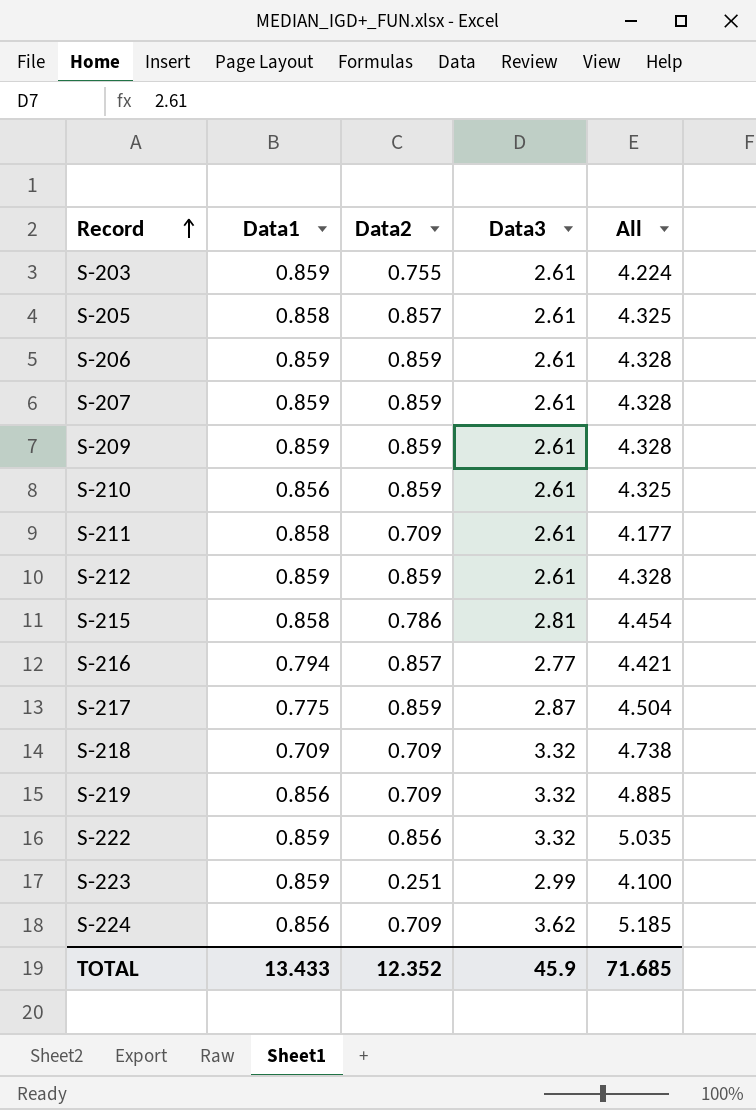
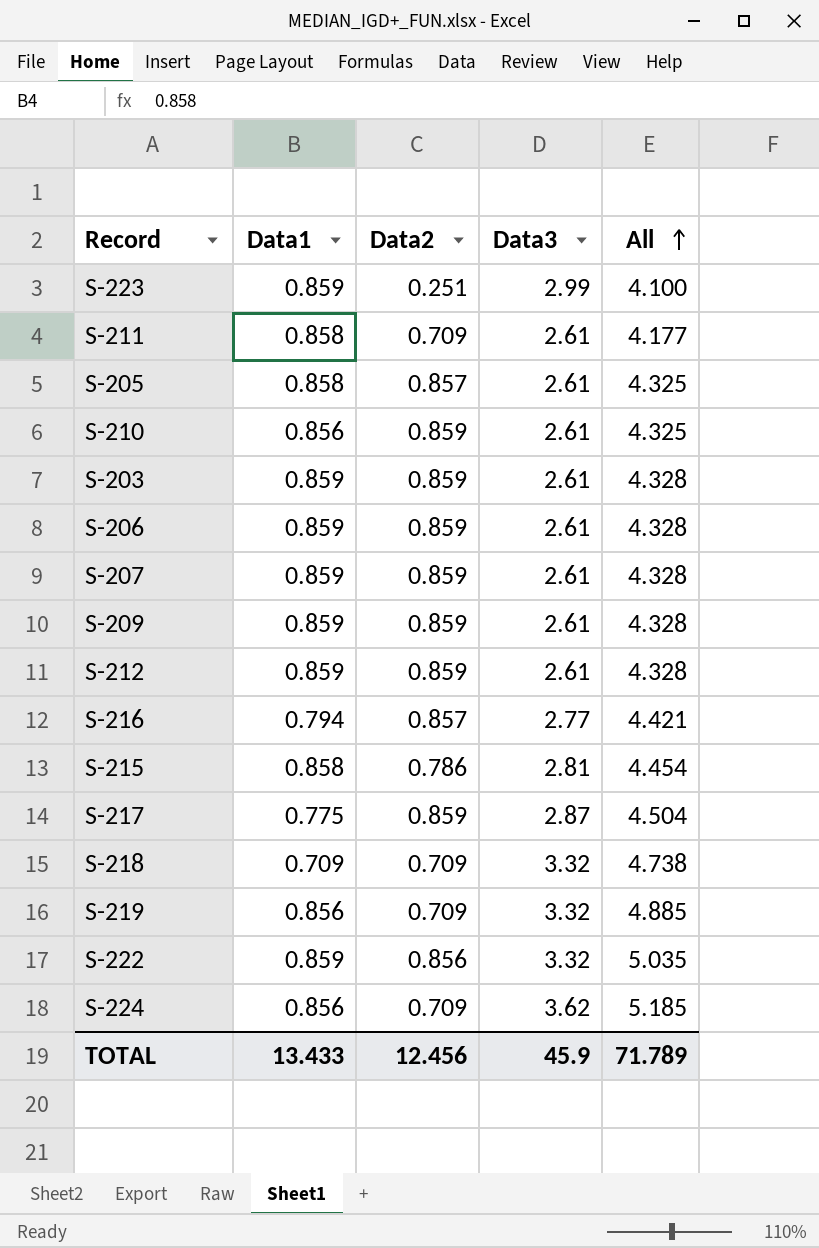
row order: Record ascending -> All ascending
S-203 | Data2: 0.755 -> 0.859
S-203 | All: 4.224 -> 4.328
TOTAL | Data2: 12.352 -> 12.456
TOTAL | All: 71.685 -> 71.789

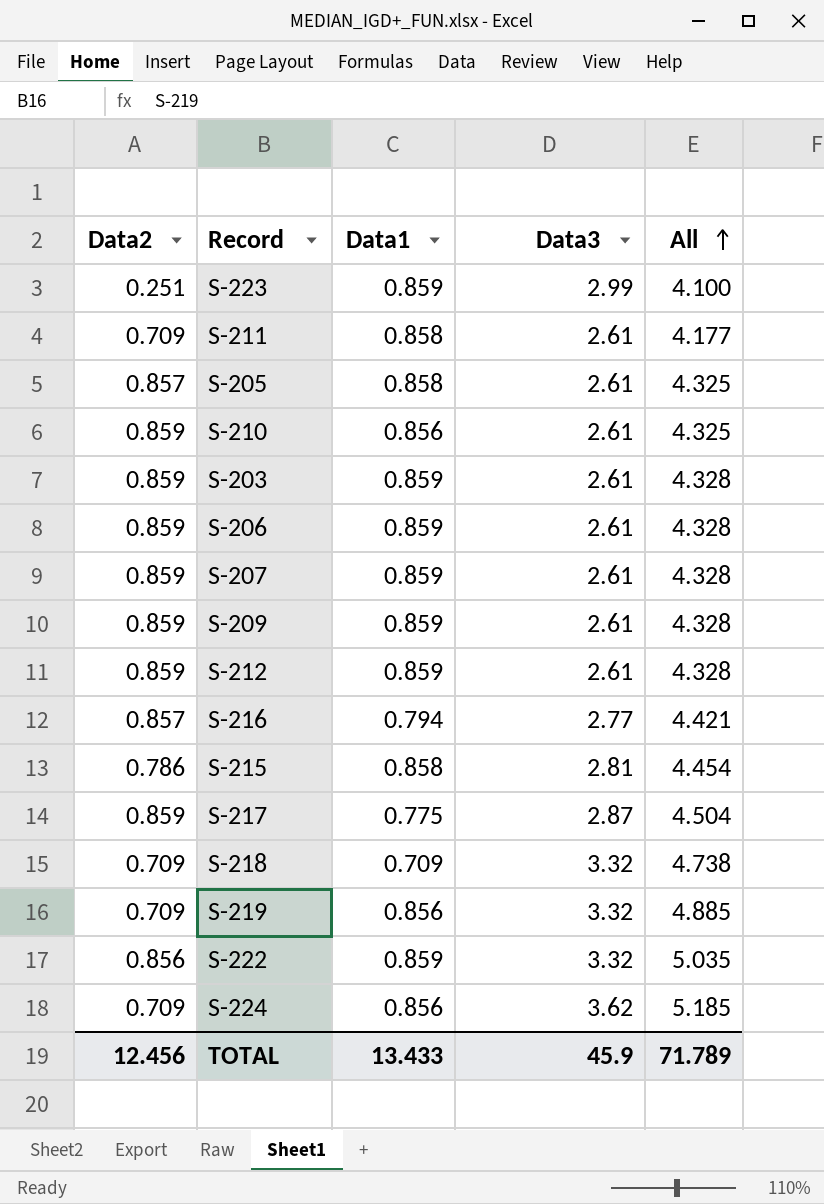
column Data2 | position: 3 -> 1

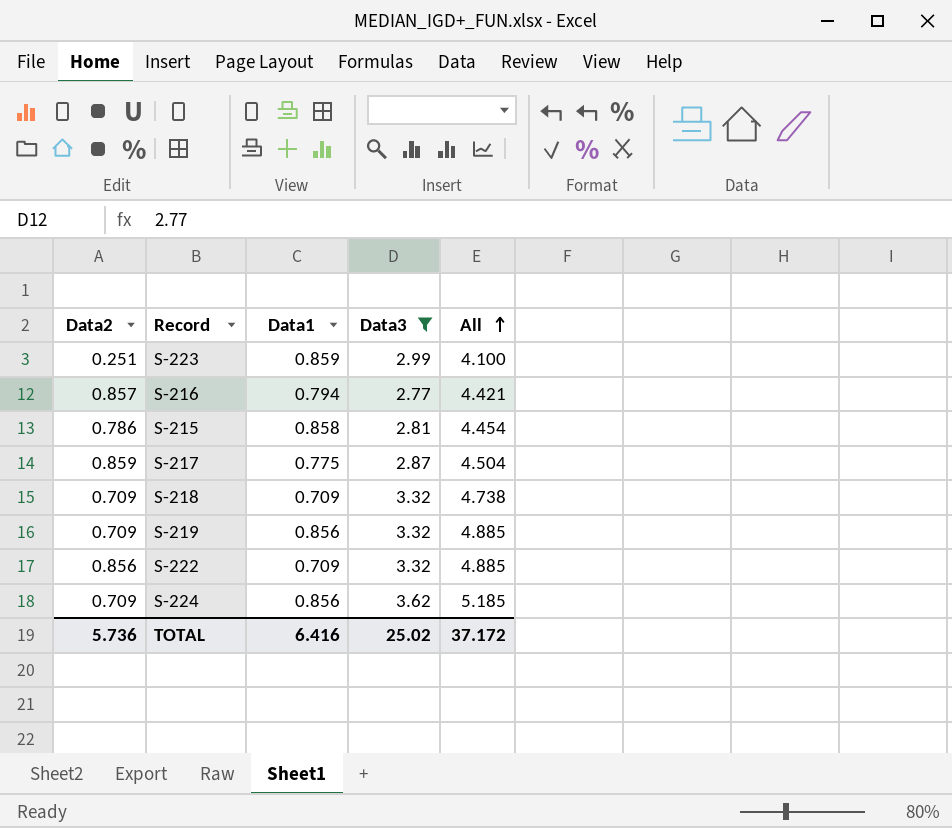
filter: none -> Data3 != 2.61
S-222 | Data1: 0.859 -> 0.709
S-222 | All: 5.035 -> 4.885
TOTAL | Data2: 12.456 -> 5.736
TOTAL | Data1: 13.433 -> 6.416
TOTAL | Data3: 45.9 -> 25.02
TOTAL | All: 71.789 -> 37.172

